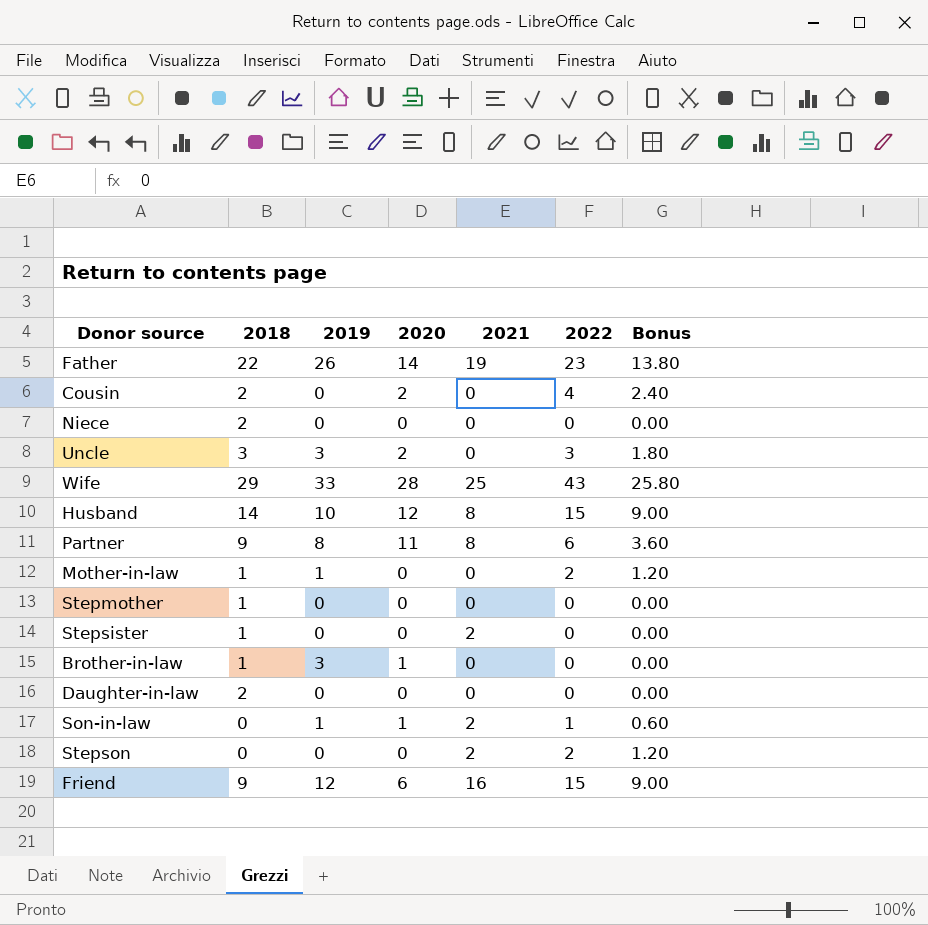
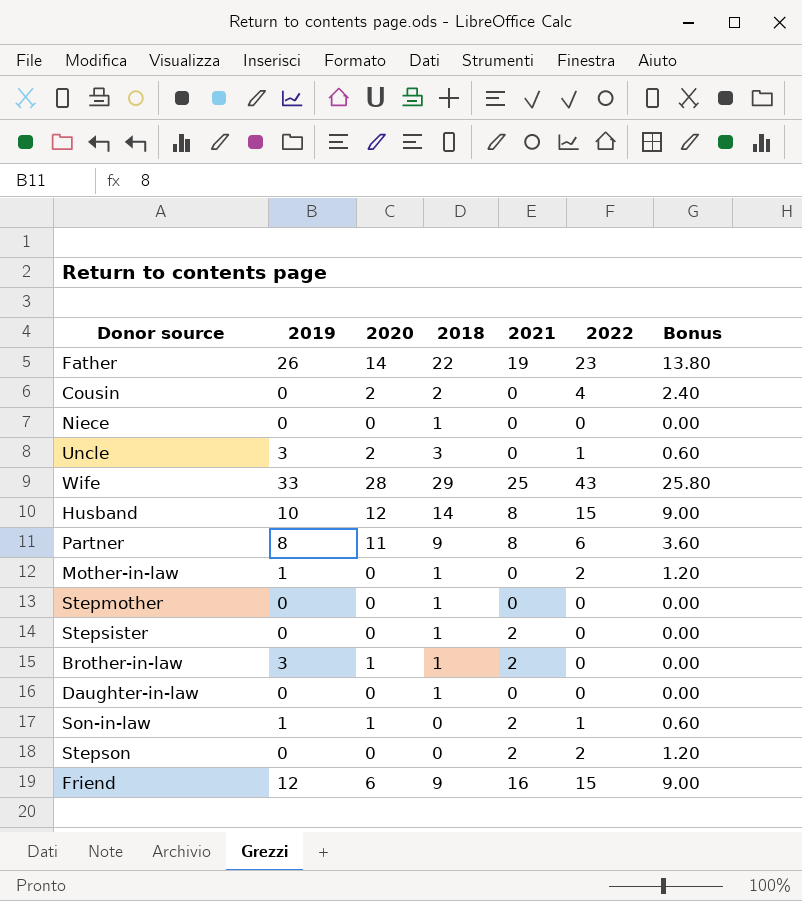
column 2018 | position: 2 -> 4
Niece | 2018: 2 -> 1
Uncle | 2022: 3 -> 1
Uncle | Bonus: 1.80 -> 0.60
Brother-in-law | 2021: 0 -> 2
Daughter-in-law | 2018: 2 -> 1

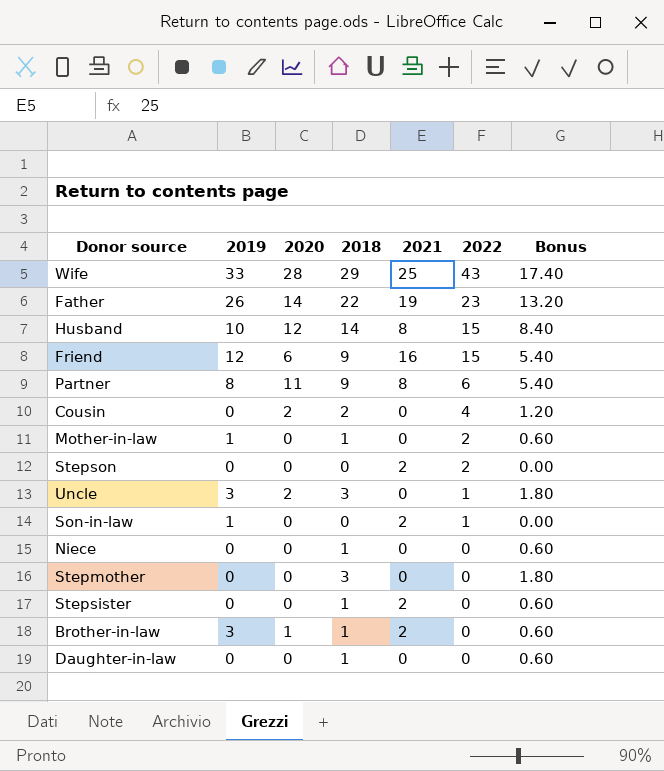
row order: none -> 2022 descending
column Bonus | formula: [2022] * 0.6 -> [2018] * 0.6
Son-in-law | 2020: 1 -> 0
Stepmother | 2018: 1 -> 3

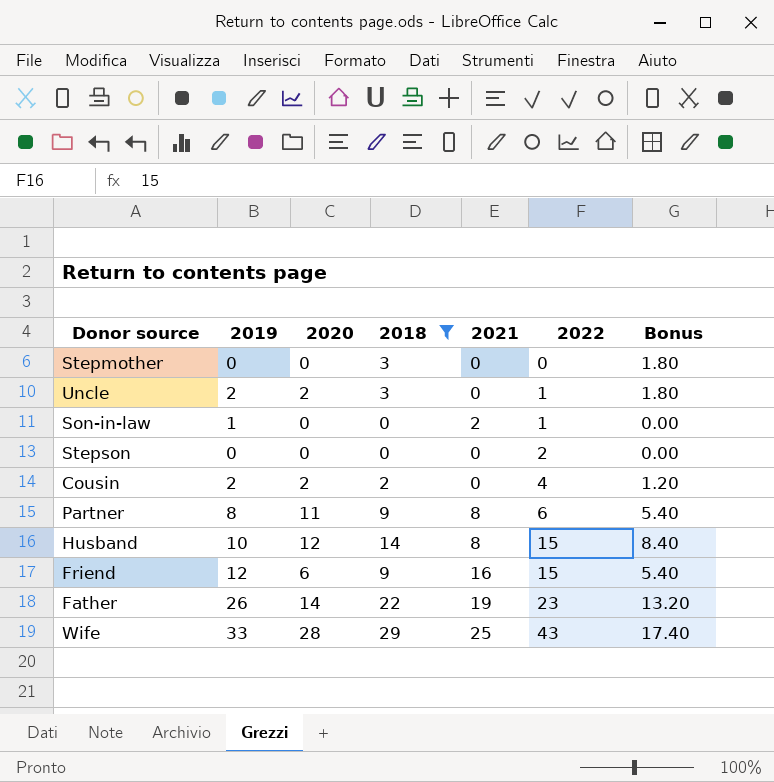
filter: none -> 2018 != 1
row order: 2022 descending -> 2022 ascending
Uncle | 2019: 3 -> 2
Stepson | 2021: 2 -> 0
Cousin | 2019: 0 -> 2

